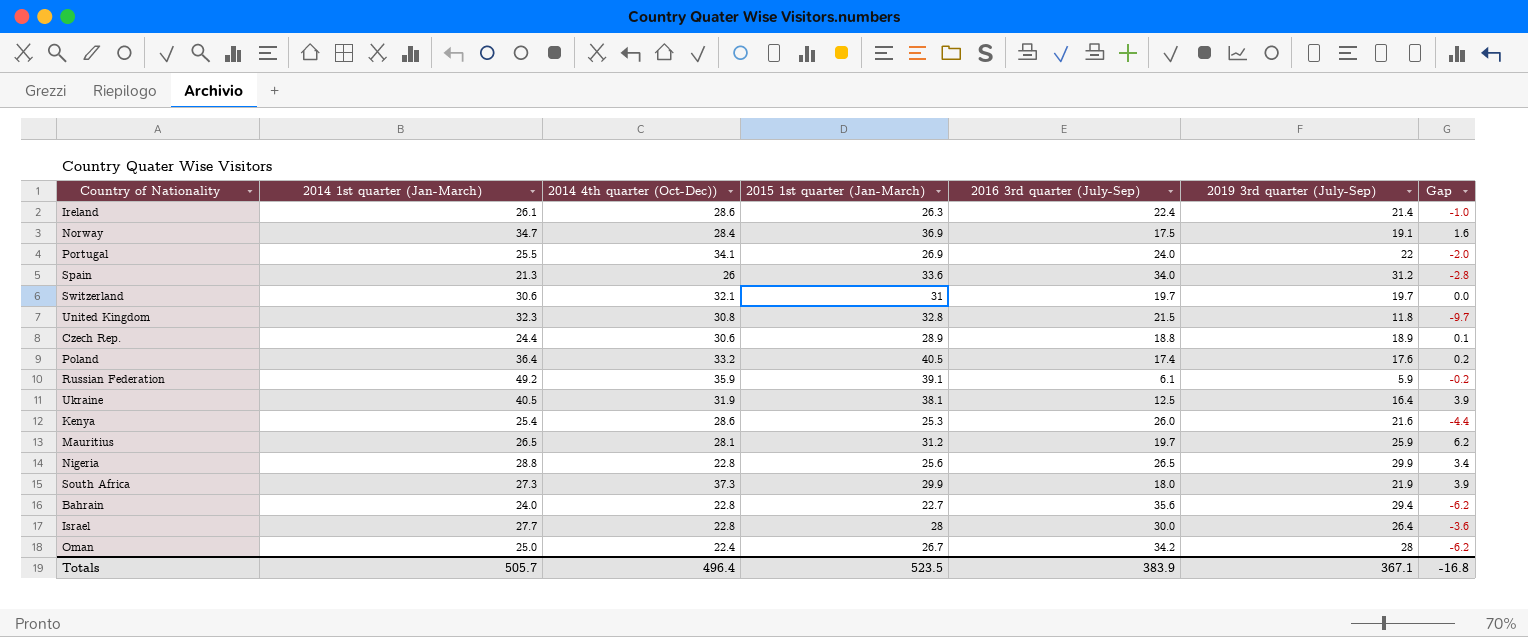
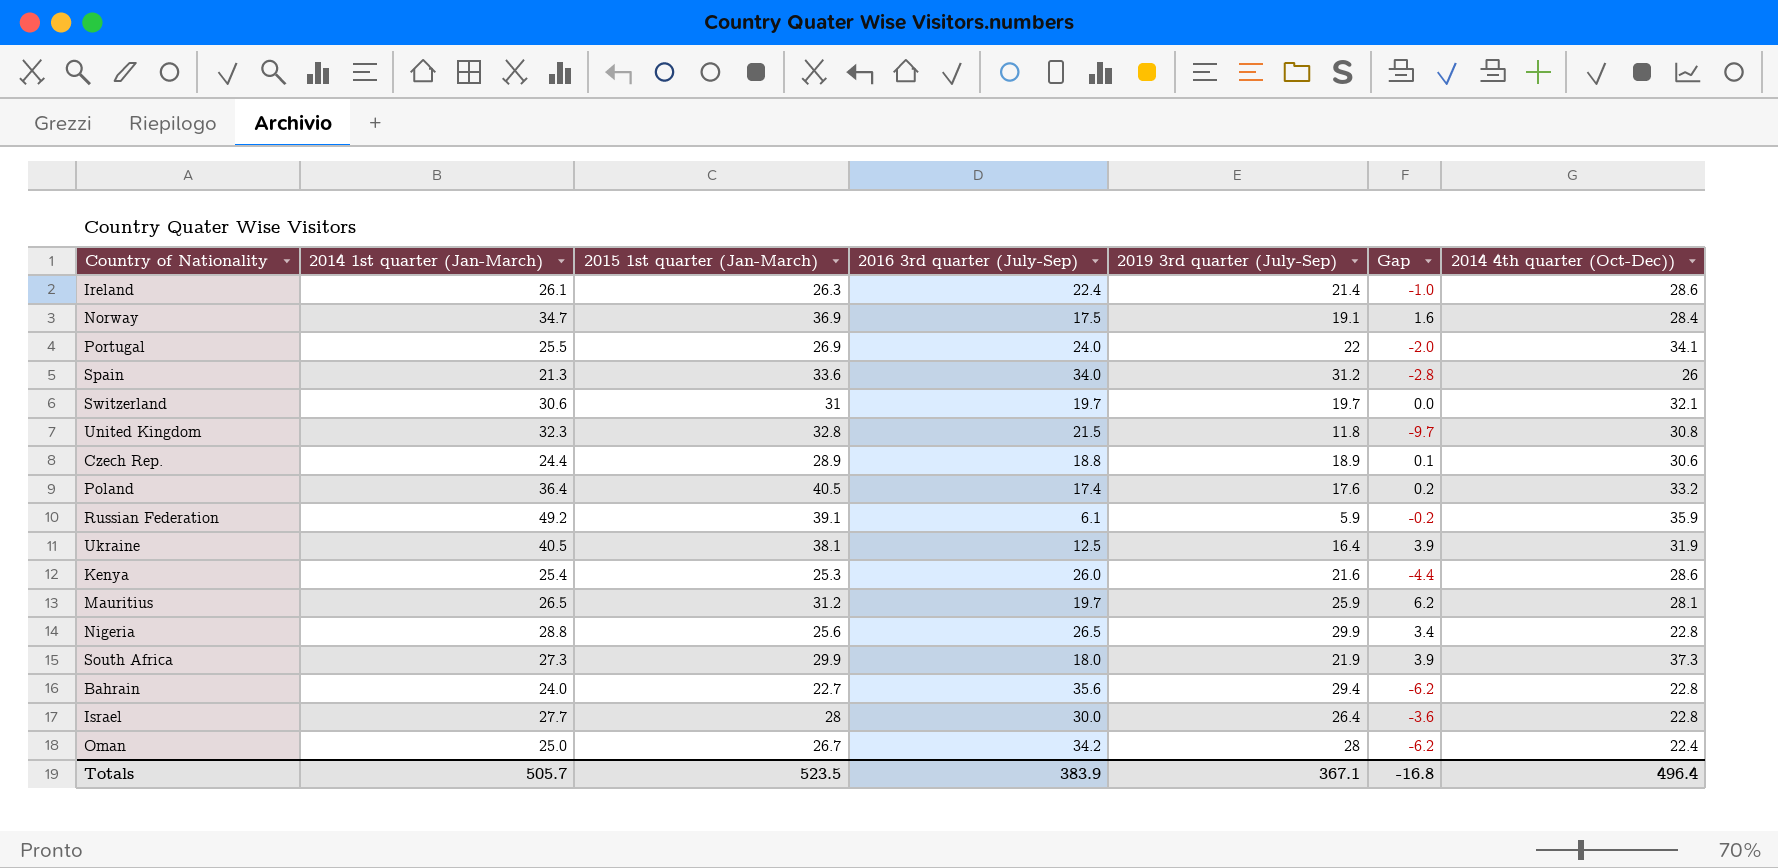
column 2014 4th quarter (Oct-Dec)) | position: 3 -> 7

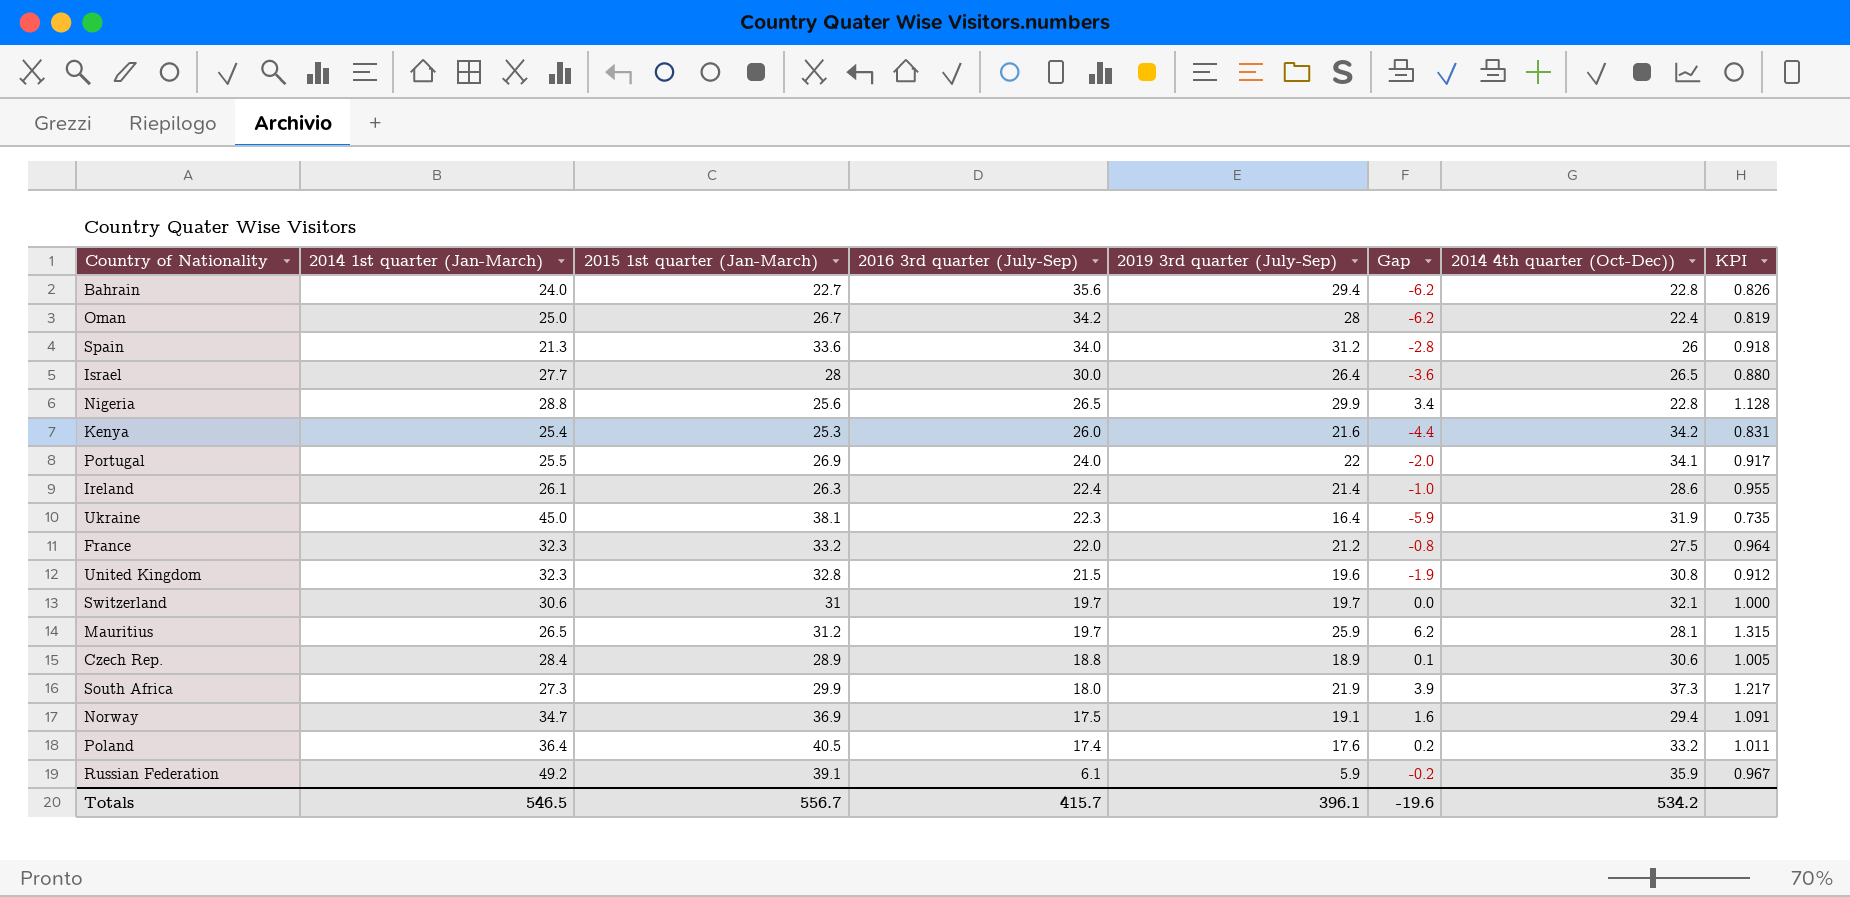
row order: none -> 2016 3rd quarter (July-Sep) descending
column KPI | formula: none -> [2019 3rd quarter (July-Sep)] / [2016 3rd quarter (July-Sep)]
Israel | 2014 4th quarter (Oct-Dec)): 22.8 -> 26.5
Kenya | 2014 4th quarter (Oct-Dec)): 28.6 -> 34.2
Ukraine | 2014 1st quarter (Jan-March): 40.5 -> 45.0
Ukraine | 2016 3rd quarter (July-Sep): 12.5 -> 22.3
Ukraine | Gap: 3.9 -> -5.9
row France: none -> 32.3 | 33.2 | 22.0 | 21.2 | -0.8 | 27.5 | 0.964
United Kingdom | 2019 3rd quarter (July-Sep): 11.8 -> 19.6
United Kingdom | Gap: -9.7 -> -1.9
Czech Rep. | 2014 1st quarter (Jan-March): 24.4 -> 28.4
Norway | 2014 4th quarter (Oct-Dec)): 28.4 -> 29.4
Totals | 2014 1st quarter (Jan-March): 505.7 -> 546.5
Totals | 2015 1st quarter (Jan-March): 523.5 -> 556.7
Totals | 2016 3rd quarter (July-Sep): 383.9 -> 415.7
Totals | 2019 3rd quarter (July-Sep): 367.1 -> 396.1
Totals | Gap: -16.8 -> -19.6
Totals | 2014 4th quarter (Oct-Dec)): 496.4 -> 534.2

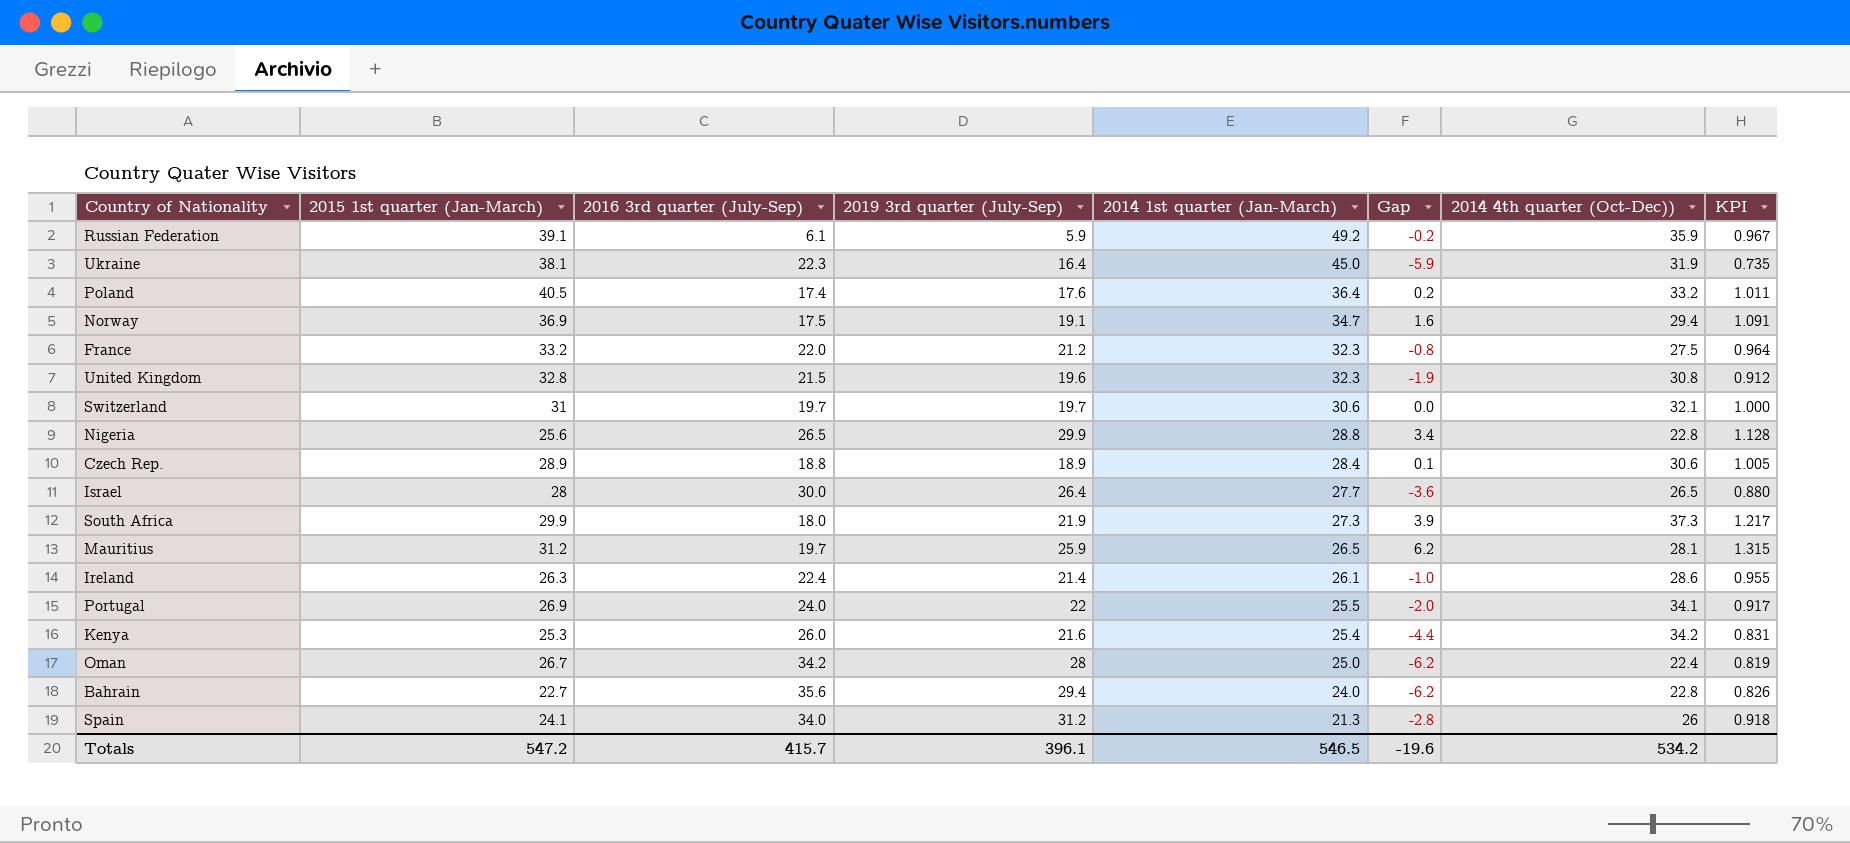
row order: 2016 3rd quarter (July-Sep) descending -> 2014 1st quarter (Jan-March) descending
column 2014 1st quarter (Jan-March) | position: 2 -> 5
Spain | 2015 1st quarter (Jan-March): 33.6 -> 24.1
Totals | 2015 1st quarter (Jan-March): 556.7 -> 547.2

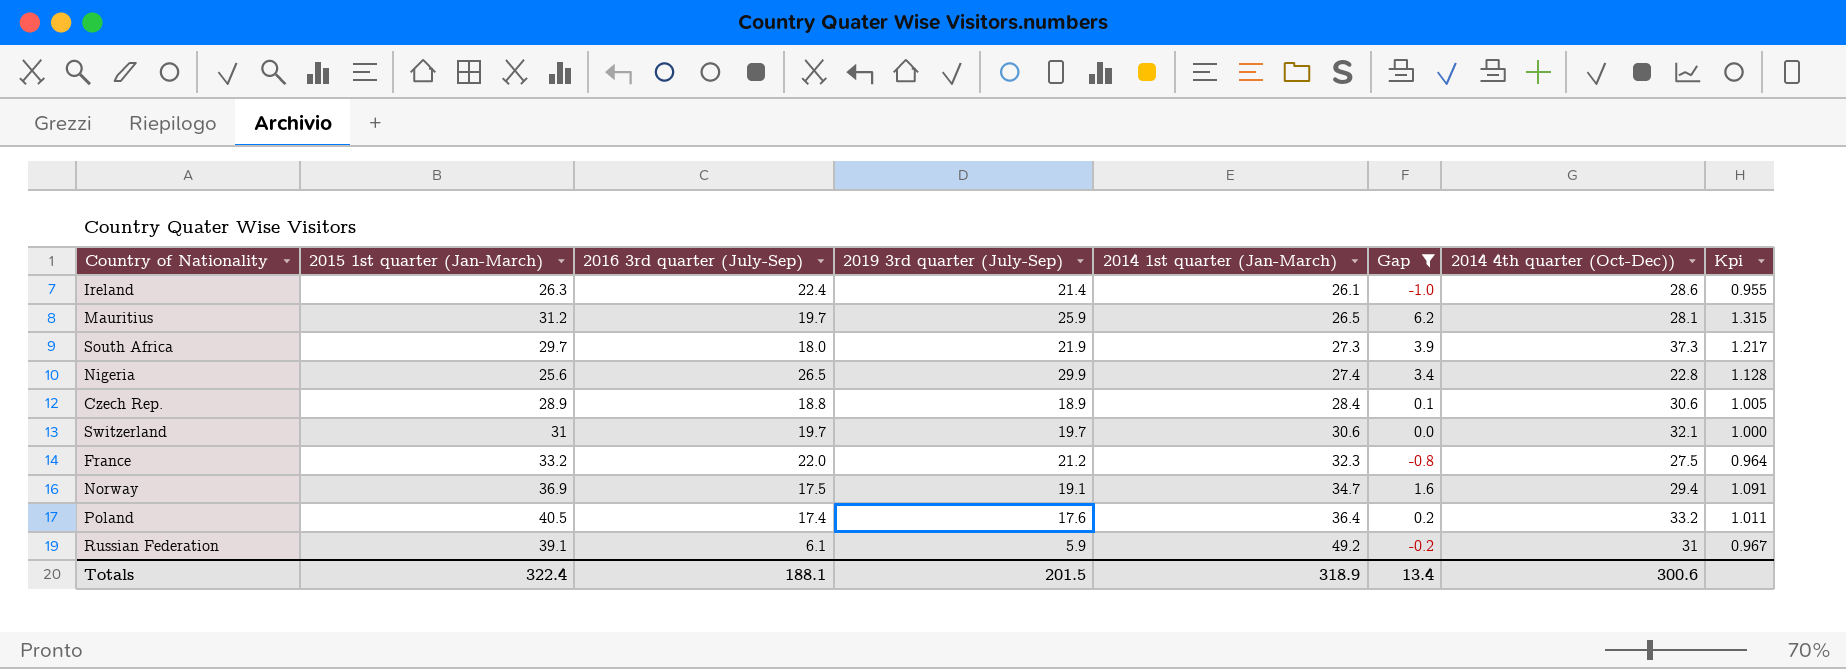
filter: none -> Gap >= -1.0
row order: 2014 1st quarter (Jan-March) descending -> 2014 1st quarter (Jan-March) ascending
column name: KPI -> Kpi
South Africa | 2015 1st quarter (Jan-March): 29.9 -> 29.7
Nigeria | 2014 1st quarter (Jan-March): 28.8 -> 27.4
Russian Federation | 2014 4th quarter (Oct-Dec)): 35.9 -> 31
Totals | 2015 1st quarter (Jan-March): 547.2 -> 322.4
Totals | 2016 3rd quarter (July-Sep): 415.7 -> 188.1
Totals | 2019 3rd quarter (July-Sep): 396.1 -> 201.5
Totals | 2014 1st quarter (Jan-March): 546.5 -> 318.9
Totals | Gap: -19.6 -> 13.4
Totals | 2014 4th quarter (Oct-Dec)): 534.2 -> 300.6

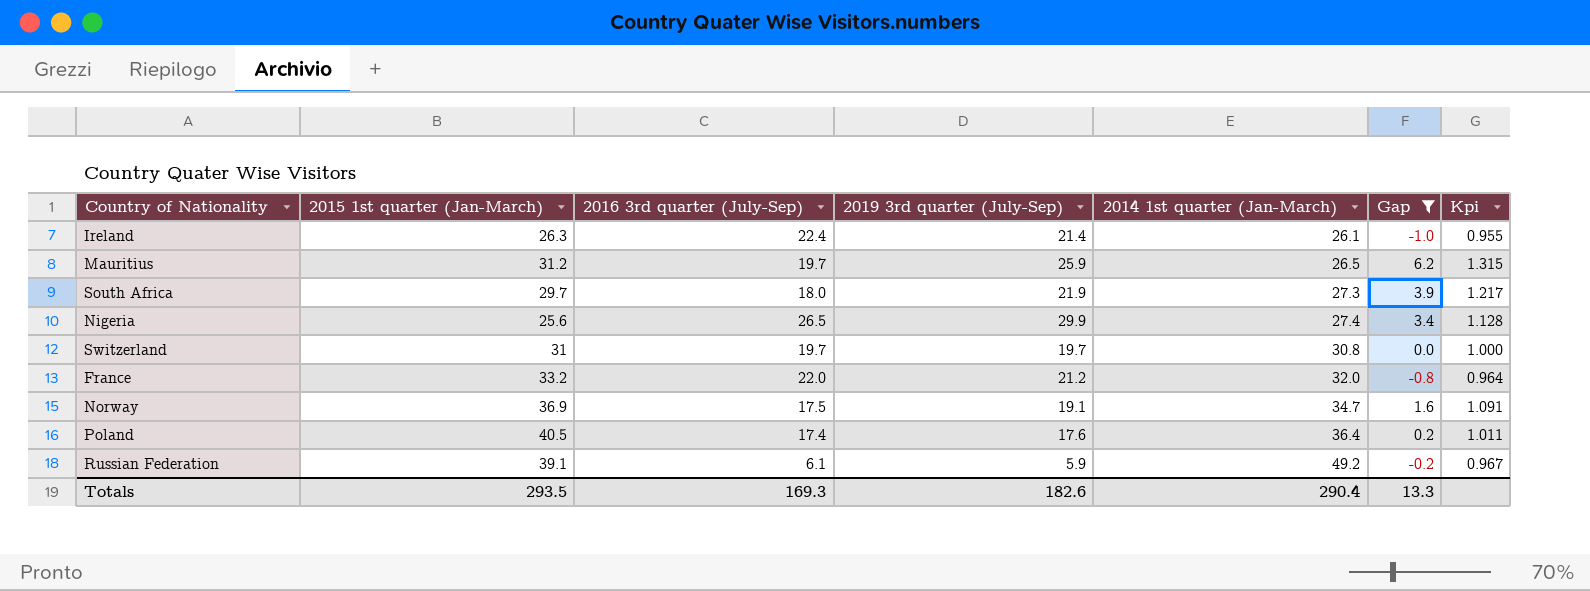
column 2014 4th quarter (Oct-Dec)) | position: 7 -> none
row Czech Rep.: 28.9 | 18.8 | 18.9 | 28.4 | 0.1 | 30.6 | 1.005 -> none
Switzerland | 2014 1st quarter (Jan-March): 30.6 -> 30.8
France | 2014 1st quarter (Jan-March): 32.3 -> 32.0
Totals | 2015 1st quarter (Jan-March): 322.4 -> 293.5
Totals | 2016 3rd quarter (July-Sep): 188.1 -> 169.3
Totals | 2019 3rd quarter (July-Sep): 201.5 -> 182.6
Totals | 2014 1st quarter (Jan-March): 318.9 -> 290.4
Totals | Gap: 13.4 -> 13.3

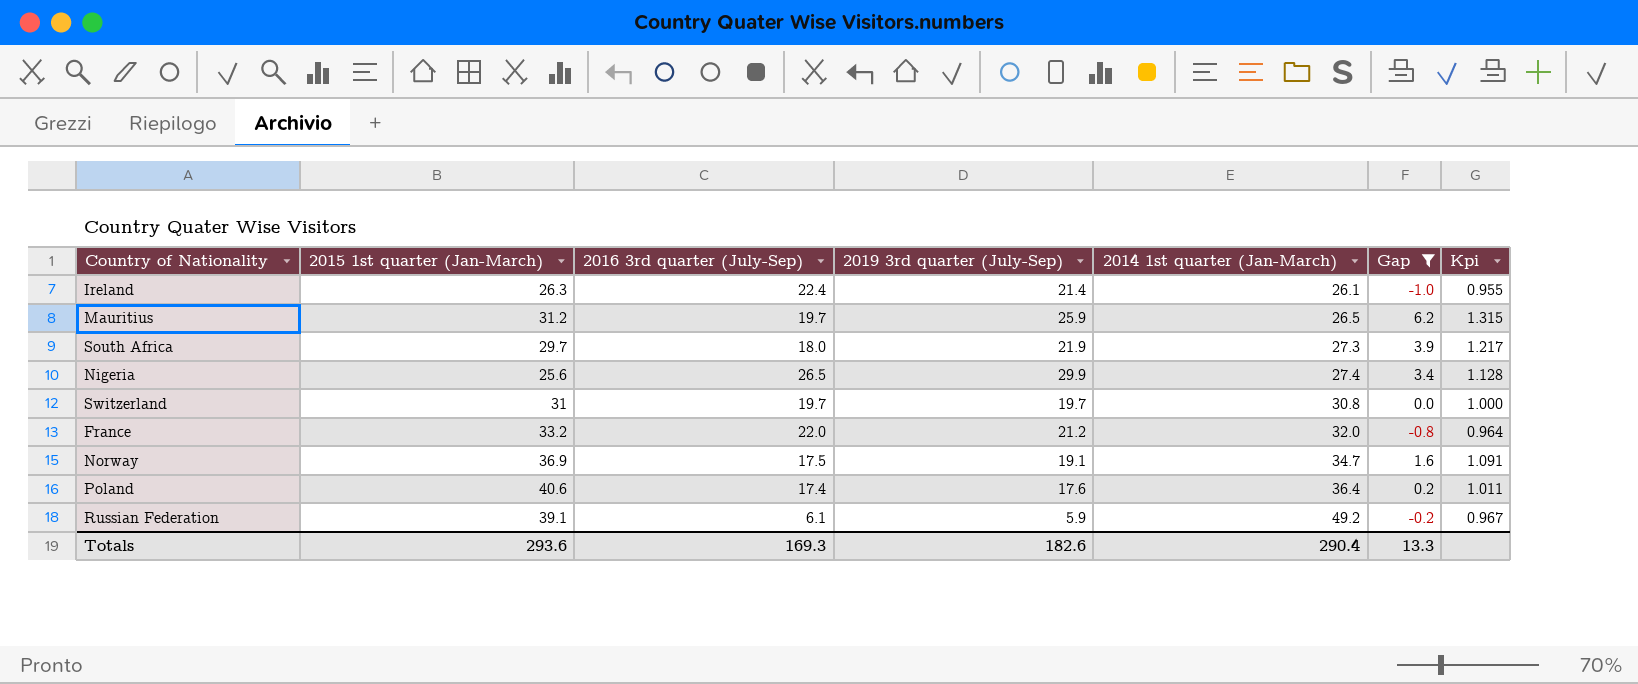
Poland | 2015 1st quarter (Jan-March): 40.5 -> 40.6
Totals | 2015 1st quarter (Jan-March): 293.5 -> 293.6

